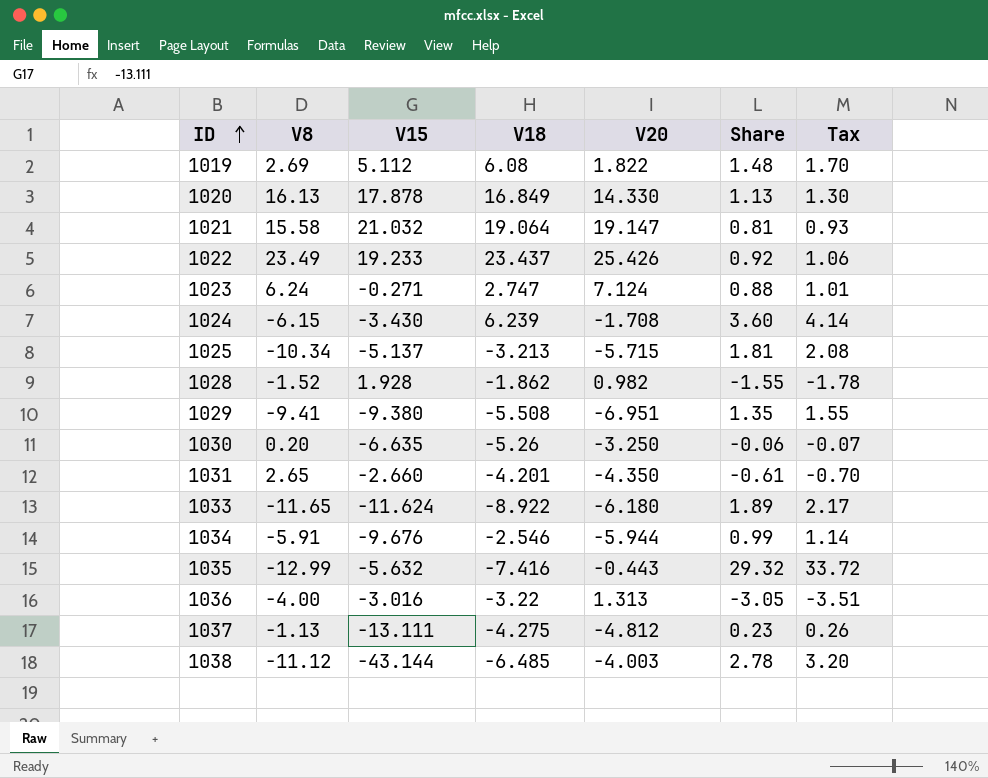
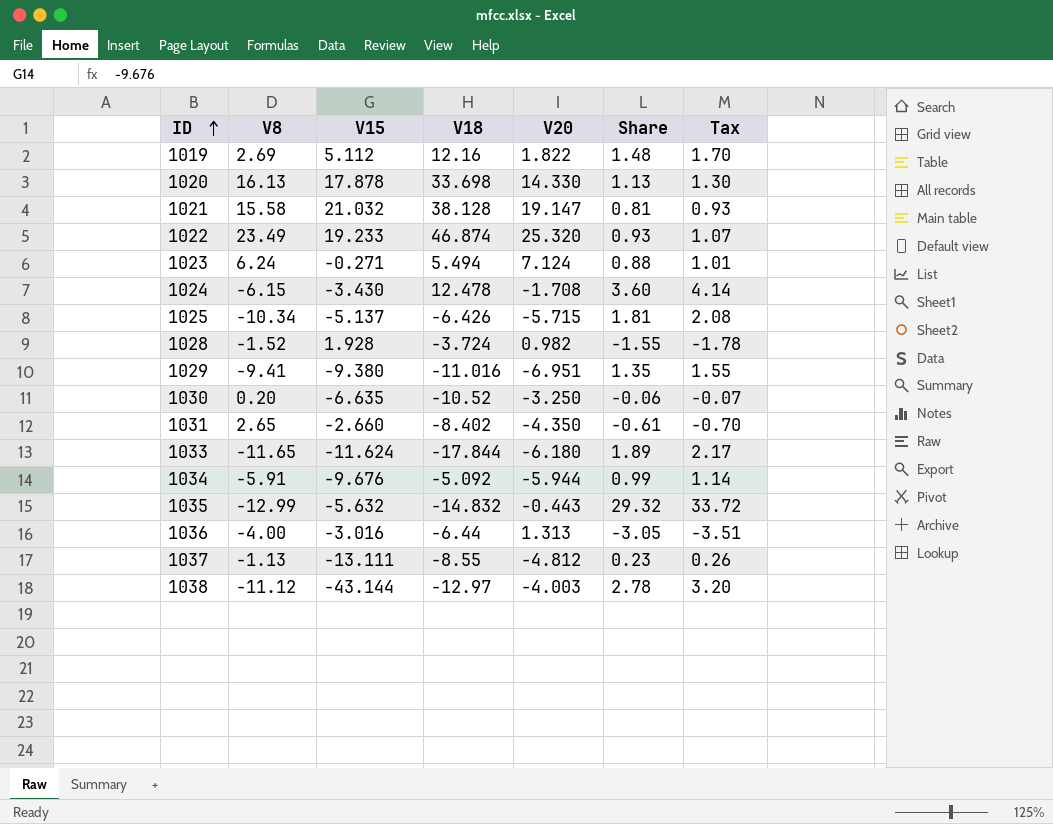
1019 | V18: 6.08 -> 12.16
1020 | V18: 16.849 -> 33.698
1021 | V18: 19.064 -> 38.128
1022 | V18: 23.437 -> 46.874
1022 | V20: 25.426 -> 25.320
1022 | Share: 0.92 -> 0.93
1022 | Tax: 1.06 -> 1.07
1023 | V18: 2.747 -> 5.494
1024 | V18: 6.239 -> 12.478
1025 | V18: -3.213 -> -6.426
1028 | V18: -1.862 -> -3.724
1029 | V18: -5.508 -> -11.016
1030 | V18: -5.26 -> -10.52
1031 | V18: -4.201 -> -8.402
1033 | V18: -8.922 -> -17.844
1034 | V18: -2.546 -> -5.092
1035 | V18: -7.416 -> -14.832
1036 | V18: -3.22 -> -6.44
1037 | V18: -4.275 -> -8.55
1038 | V18: -6.485 -> -12.97

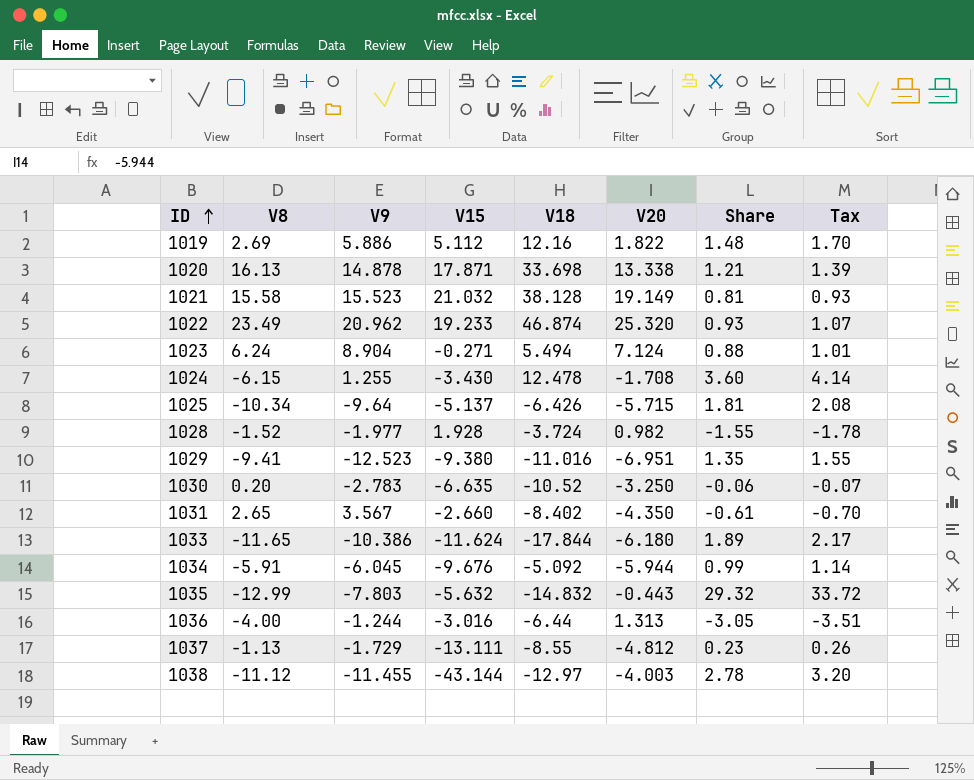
column V9 | position: none -> 3
1020 | V15: 17.878 -> 17.871
1020 | V20: 14.330 -> 13.338
1020 | Share: 1.13 -> 1.21
1020 | Tax: 1.30 -> 1.39
1021 | V20: 19.147 -> 19.149

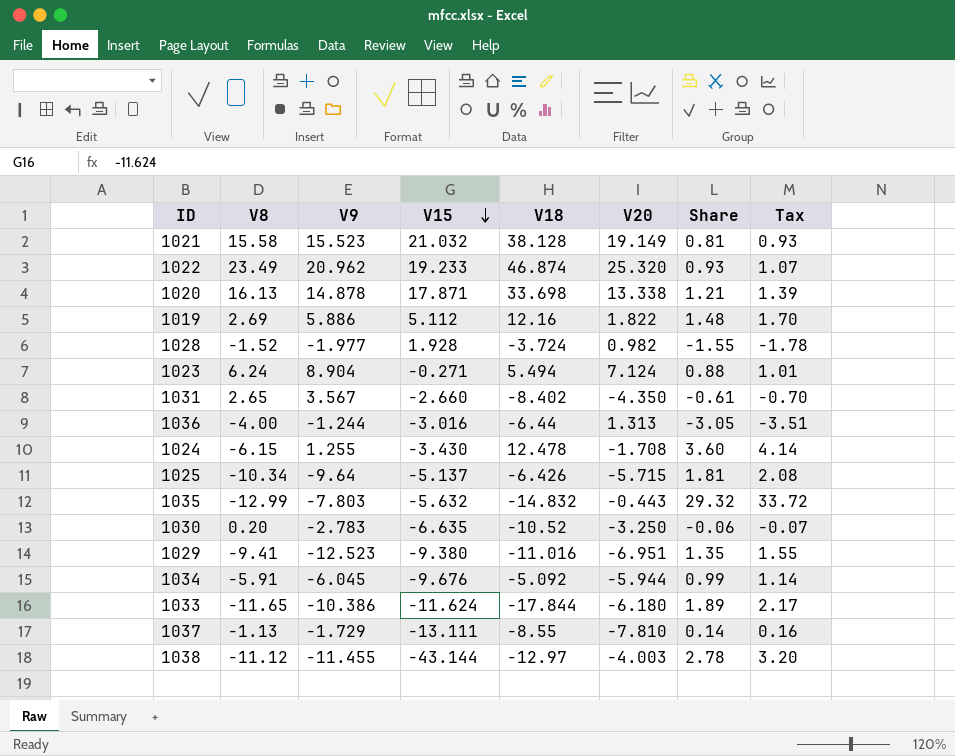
row order: ID ascending -> V15 descending
1037 | V20: -4.812 -> -7.810
1037 | Share: 0.23 -> 0.14
1037 | Tax: 0.26 -> 0.16

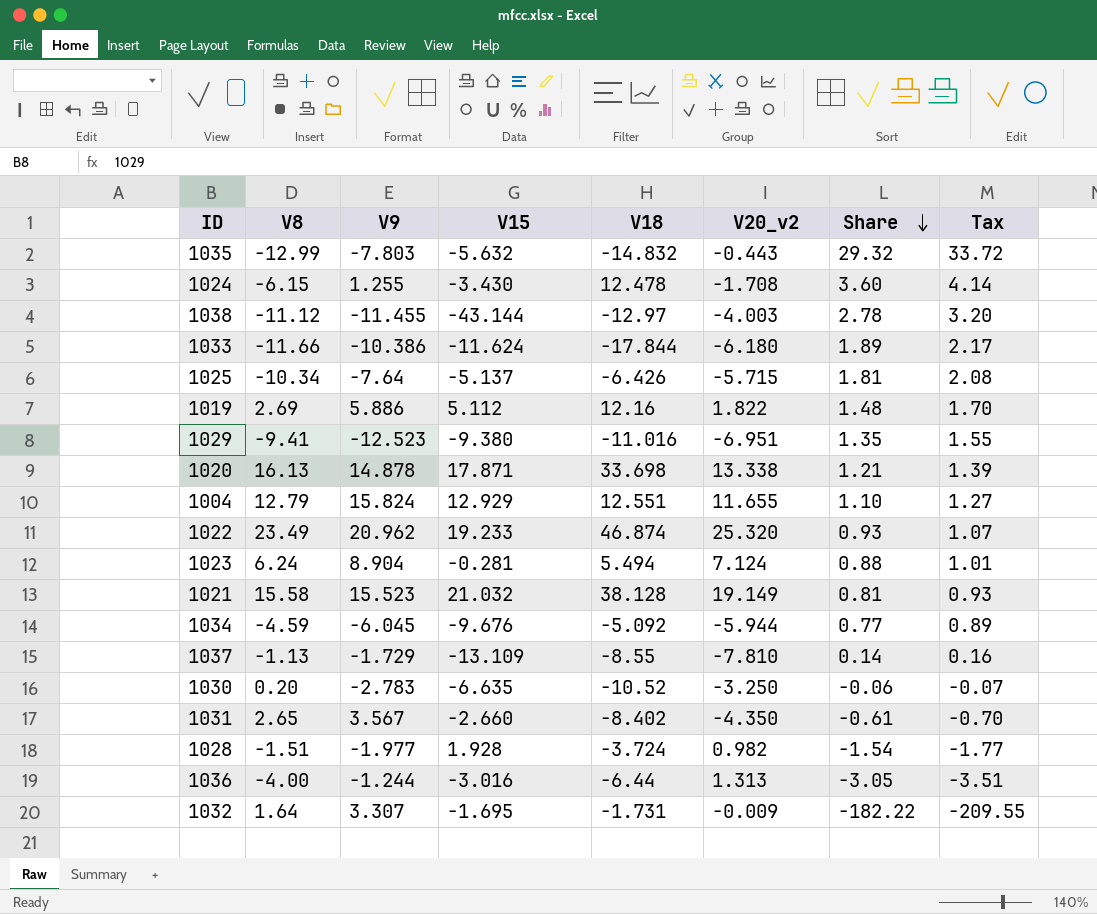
row order: V15 descending -> Share descending
column name: V20 -> V20_v2
1033 | V8: -11.65 -> -11.66
1025 | V9: -9.64 -> -7.64
row 1004: none -> 12.79 | 15.824 | 12.929 | 12.551 | 11.655 | 1.10 | 1.27
1023 | V15: -0.271 -> -0.281
1034 | V8: -5.91 -> -4.59
1034 | Share: 0.99 -> 0.77
1034 | Tax: 1.14 -> 0.89
1037 | V15: -13.111 -> -13.109
1028 | V8: -1.52 -> -1.51
1028 | Share: -1.55 -> -1.54
1028 | Tax: -1.78 -> -1.77
row 1032: none -> 1.64 | 3.307 | -1.695 | -1.731 | -0.009 | -182.22 | -209.55

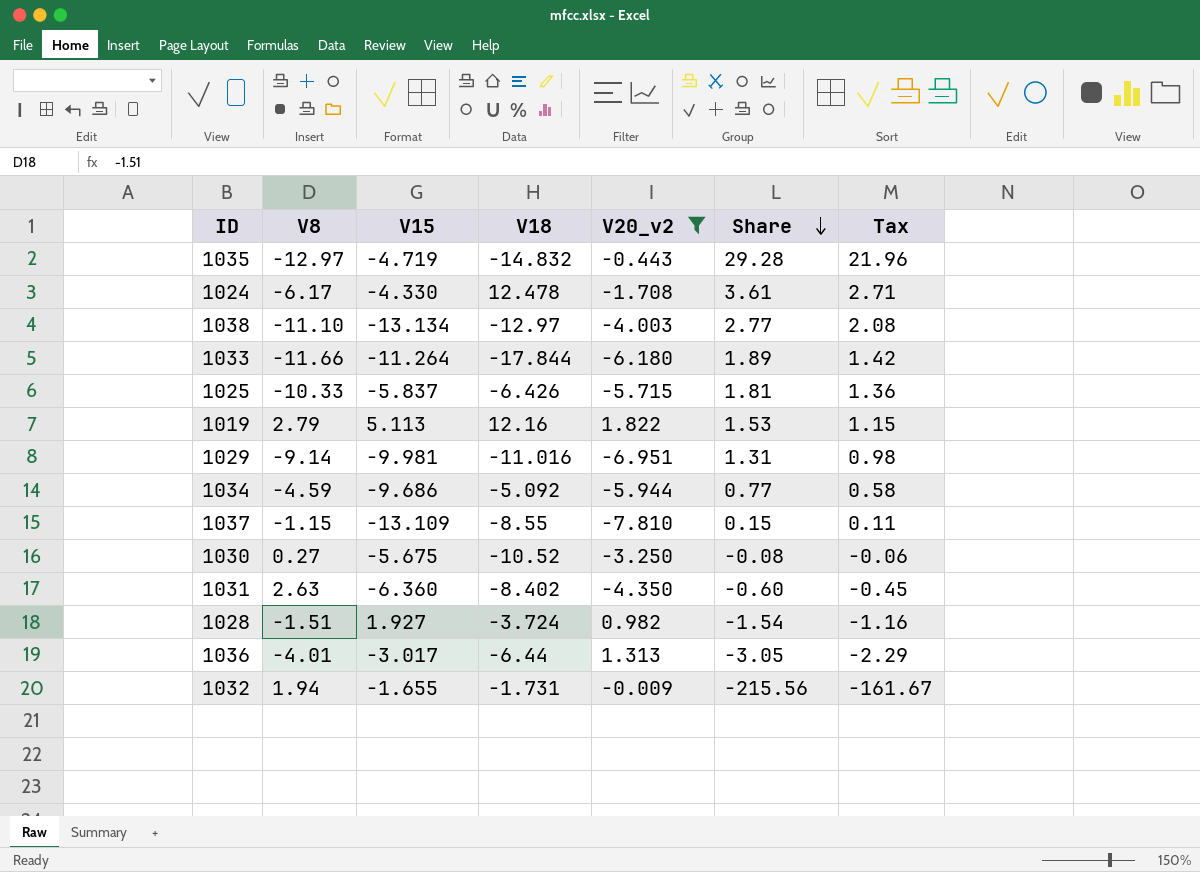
filter: none -> V20_v2 <= 1.822
column V9 | position: 3 -> none
column Tax | formula: [Share] * 1.15 -> [Share] * 0.75
1035 | V8: -12.99 -> -12.97
1035 | V15: -5.632 -> -4.719
1035 | Share: 29.32 -> 29.28
1024 | V8: -6.15 -> -6.17
1024 | V15: -3.430 -> -4.330
1024 | Share: 3.60 -> 3.61
1038 | V8: -11.12 -> -11.10
1038 | V15: -43.144 -> -13.134
1038 | Share: 2.78 -> 2.77
1033 | V15: -11.624 -> -11.264
1025 | V8: -10.34 -> -10.33
1025 | V15: -5.137 -> -5.837
1019 | V8: 2.69 -> 2.79
1019 | V15: 5.112 -> 5.113
1019 | Share: 1.48 -> 1.53
1029 | V8: -9.41 -> -9.14
1029 | V15: -9.380 -> -9.981
1029 | Share: 1.35 -> 1.31
1034 | V15: -9.676 -> -9.686
1037 | V8: -1.13 -> -1.15
1037 | Share: 0.14 -> 0.15
1030 | V8: 0.20 -> 0.27
1030 | V15: -6.635 -> -5.675
1030 | Share: -0.06 -> -0.08
1031 | V8: 2.65 -> 2.63
1031 | V15: -2.660 -> -6.360
1031 | Share: -0.61 -> -0.60
1028 | V15: 1.928 -> 1.927
1036 | V8: -4.00 -> -4.01
1036 | V15: -3.016 -> -3.017
1032 | V8: 1.64 -> 1.94
1032 | V15: -1.695 -> -1.655
1032 | Share: -182.22 -> -215.56

